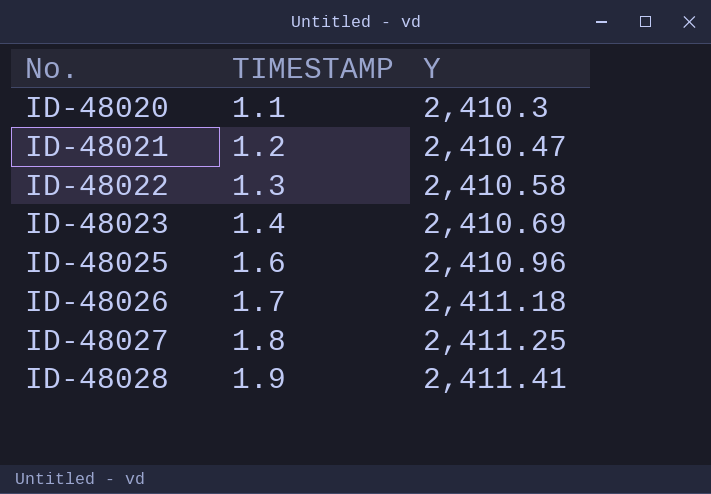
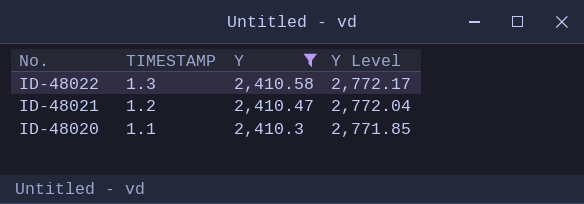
filter: none -> Y <= 2,410.58
row order: No. ascending -> No. descending
column Y Level | formula: none -> [Y] * 1.15

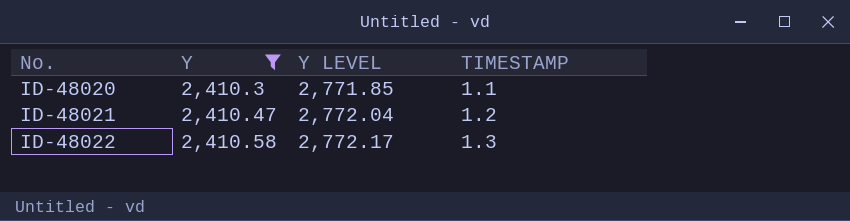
row order: No. descending -> No. ascending
column name: Y Level -> Y LEVEL
column TIMESTAMP | position: 2 -> 4

